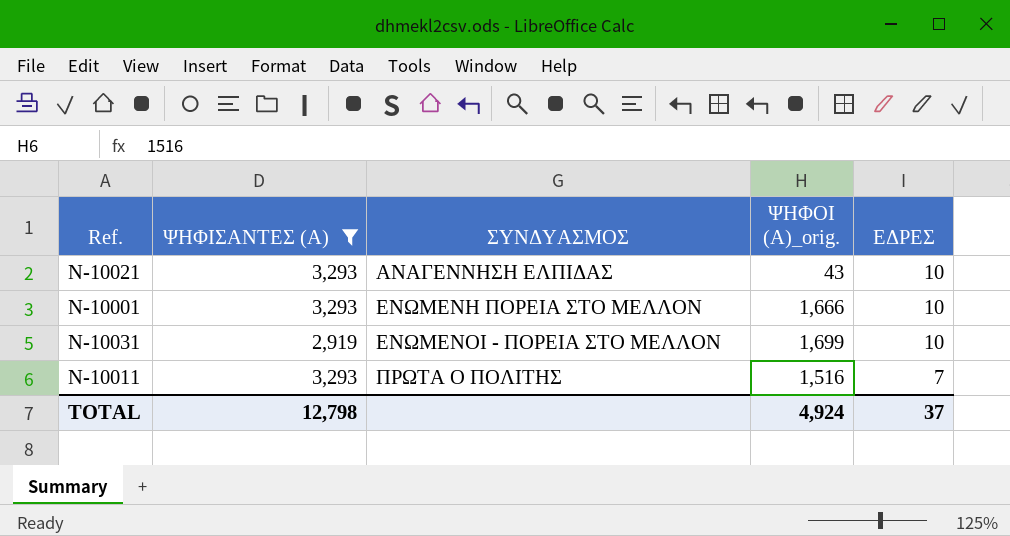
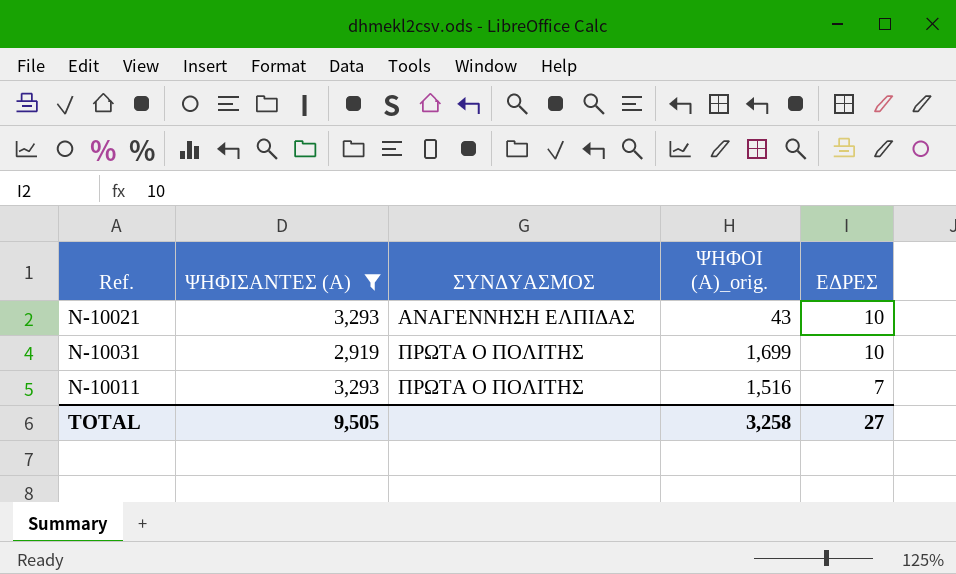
row N-10001: 3,293 | ΕΝΩΜΕΝΗ ΠΟΡΕΙΑ ΣΤΟ ΜΕΛΛΟΝ | 1,666 | 10 -> none
N-10031 | ΣΥΝΔΥΑΣΜΟΣ: ΕΝΩΜΕΝΟΙ - ΠΟΡΕΙΑ ΣΤΟ ΜΕΛΛΟΝ -> ΠΡΩΤΑ Ο ΠΟΛΙΤΗΣ
TOTAL | ΨΗΦΙΣΑΝΤΕΣ (Α): 12,798 -> 9,505
TOTAL | ΨΗΦΟΙ (Α)_orig.: 4,924 -> 3,258
TOTAL | ΕΔΡΕΣ: 37 -> 27

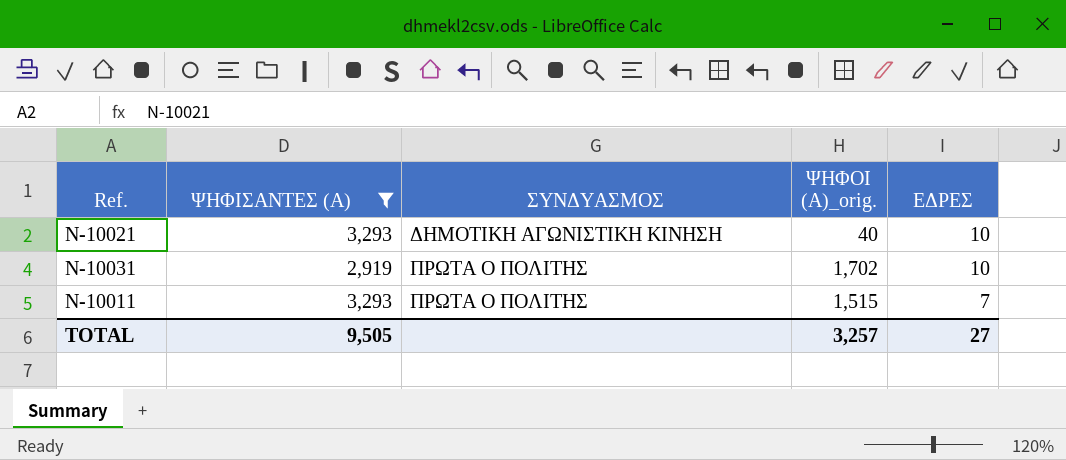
N-10021 | ΣΥΝΔΥΑΣΜΟΣ: ΑΝΑΓΕΝΝΗΣΗ ΕΛΠΙΔΑΣ -> ΔΗΜΟΤΙΚΗ ΑΓΩΝΙΣΤΙΚΗ ΚΙΝΗΣΗ
N-10021 | ΨΗΦΟΙ (Α)_orig.: 43 -> 40
N-10031 | ΨΗΦΟΙ (Α)_orig.: 1,699 -> 1,702
N-10011 | ΨΗΦΟΙ (Α)_orig.: 1,516 -> 1,515
TOTAL | ΨΗΦΟΙ (Α)_orig.: 3,258 -> 3,257

